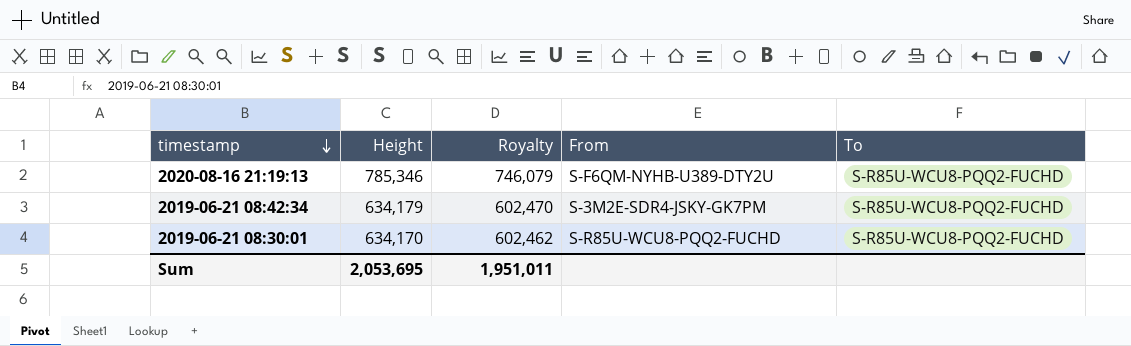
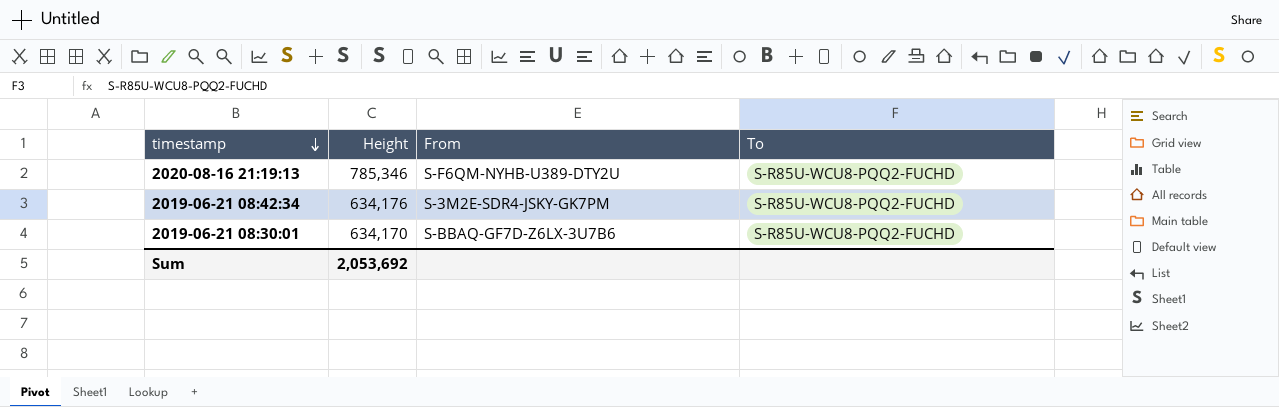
column Royalty | formula: [Height] * 0.95 -> none
2019-06-21 08:42:34 | Height: 634,179 -> 634,176
2019-06-21 08:30:01 | From: S-R85U-WCU8-PQQ2-FUCHD -> S-BBAQ-GF7D-Z6LX-3U7B6
Sum | Height: 2,053,695 -> 2,053,692

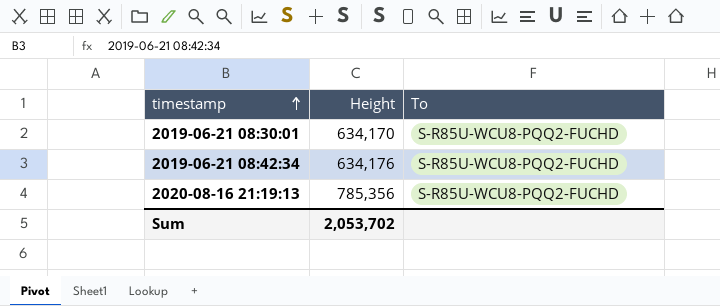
row order: timestamp descending -> timestamp ascending
column From | position: 3 -> none
2020-08-16 21:19:13 | Height: 785,346 -> 785,356
Sum | Height: 2,053,692 -> 2,053,702

